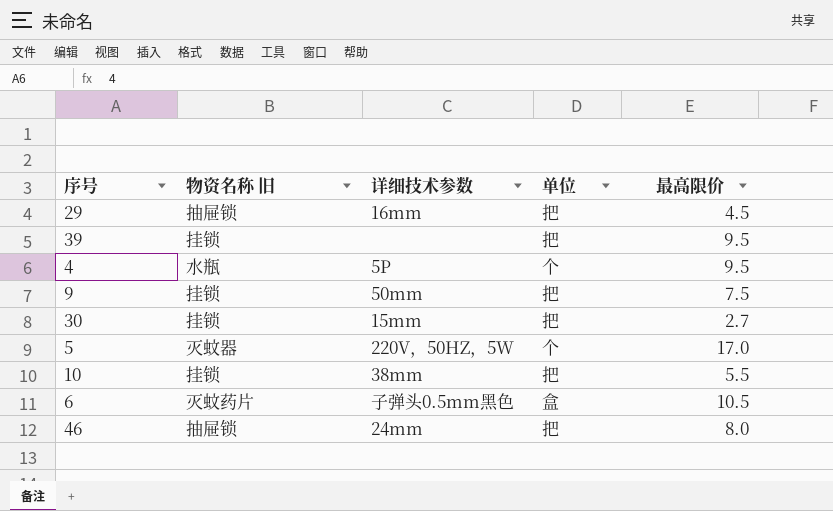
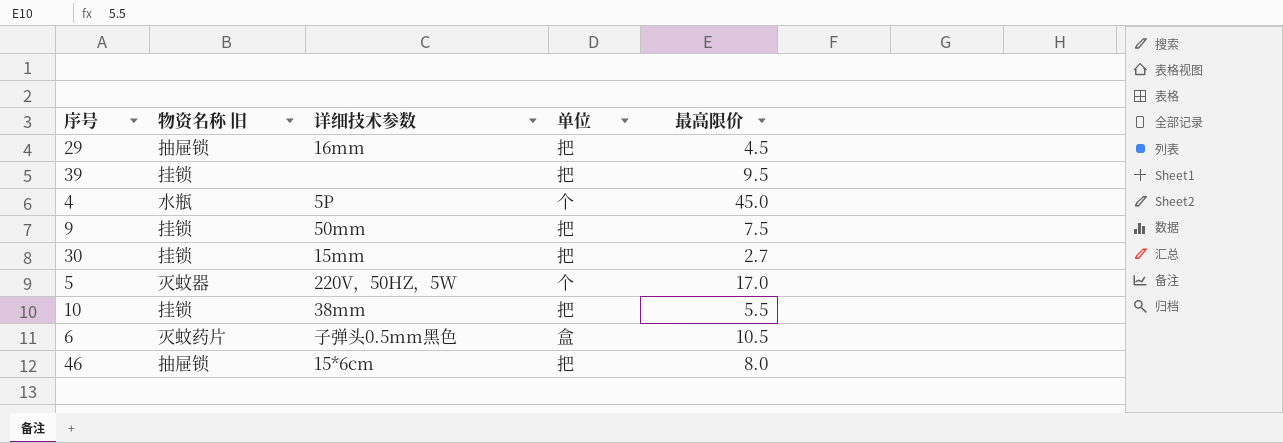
4 | 最高限价: 9.5 -> 45.0
46 | 详细技术参数: 24mm -> 15*6cm

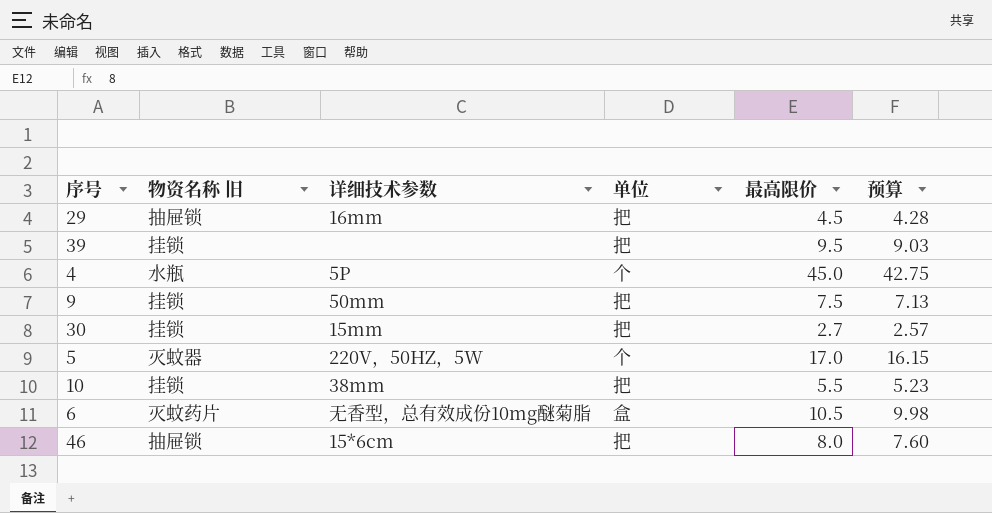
column 预算 | formula: none -> [最高限价] * 0.95
6 | 详细技术参数: 子弹头0.5mm黑色 -> 无香型，总有效成份10mg醚菊脂

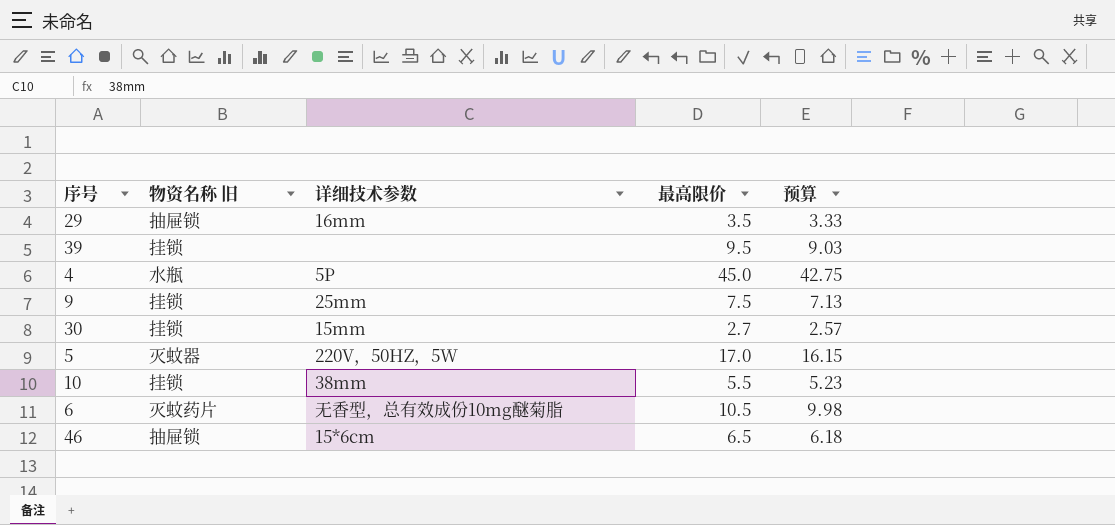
column 单位 | position: 4 -> none
29 | 最高限价: 4.5 -> 3.5
29 | 预算: 4.28 -> 3.33
9 | 详细技术参数: 50mm -> 25mm
46 | 最高限价: 8.0 -> 6.5
46 | 预算: 7.60 -> 6.18

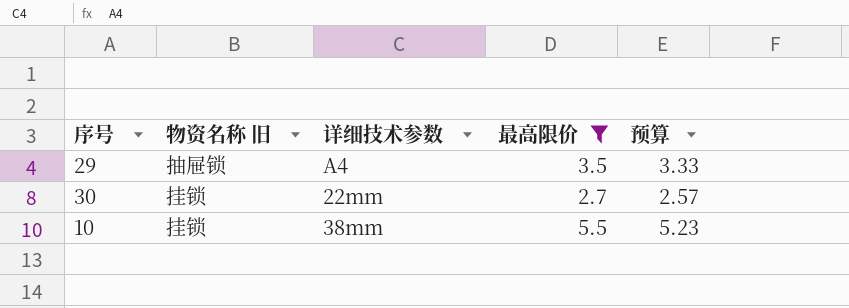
filter: none -> 最高限价 <= 5.5
29 | 详细技术参数: 16mm -> A4
30 | 详细技术参数: 15mm -> 22mm

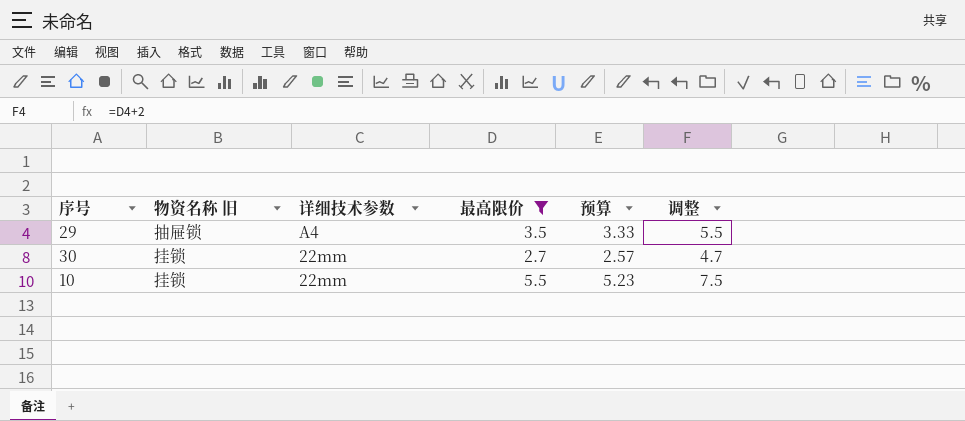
column 调整 | formula: none -> [最高限价] + 2
10 | 详细技术参数: 38mm -> 22mm

